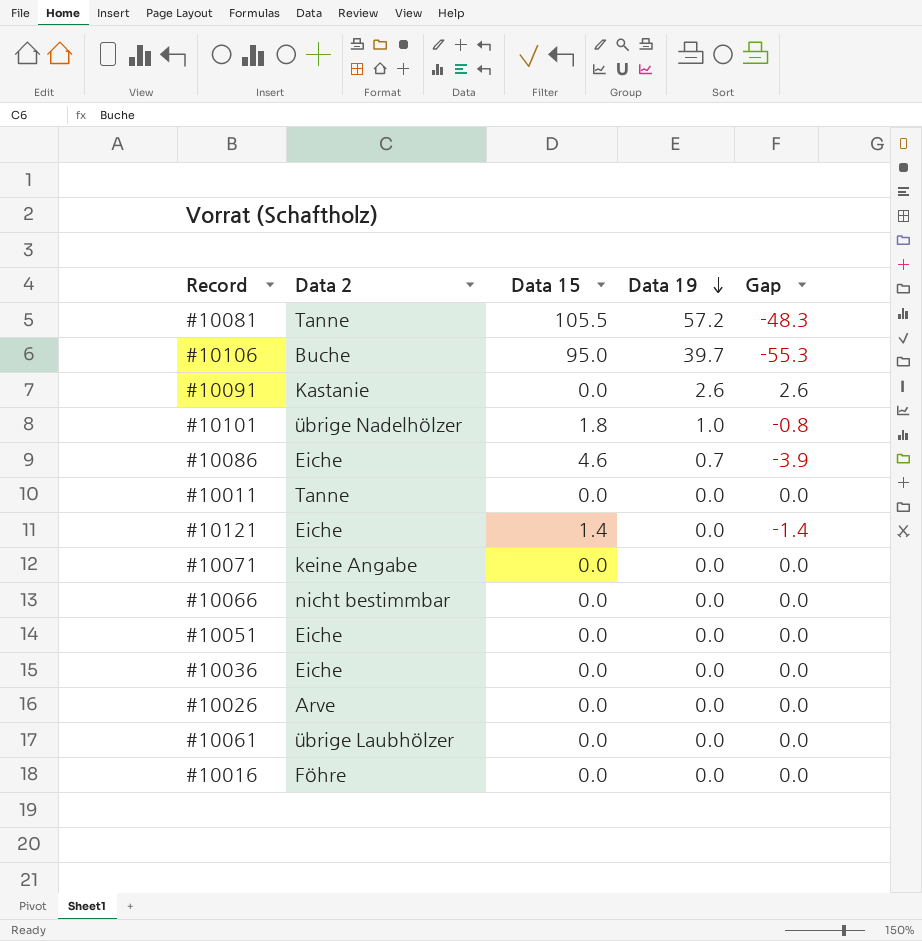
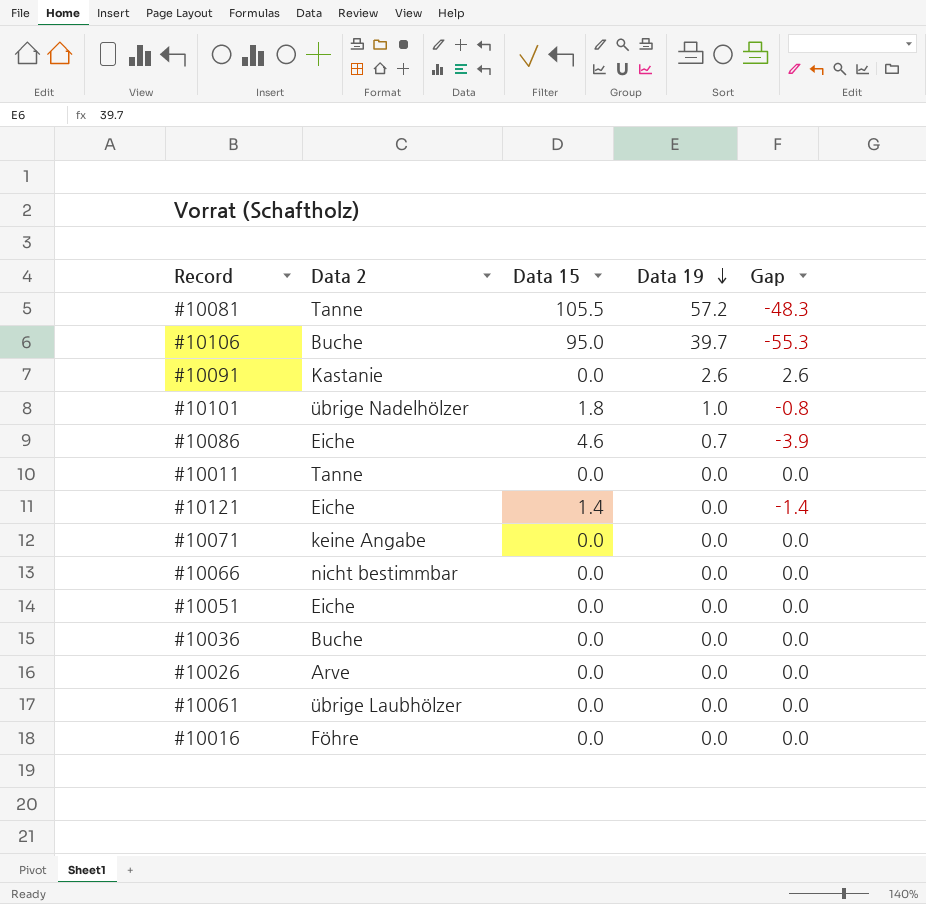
#10036 | Data 2: Eiche -> Buche

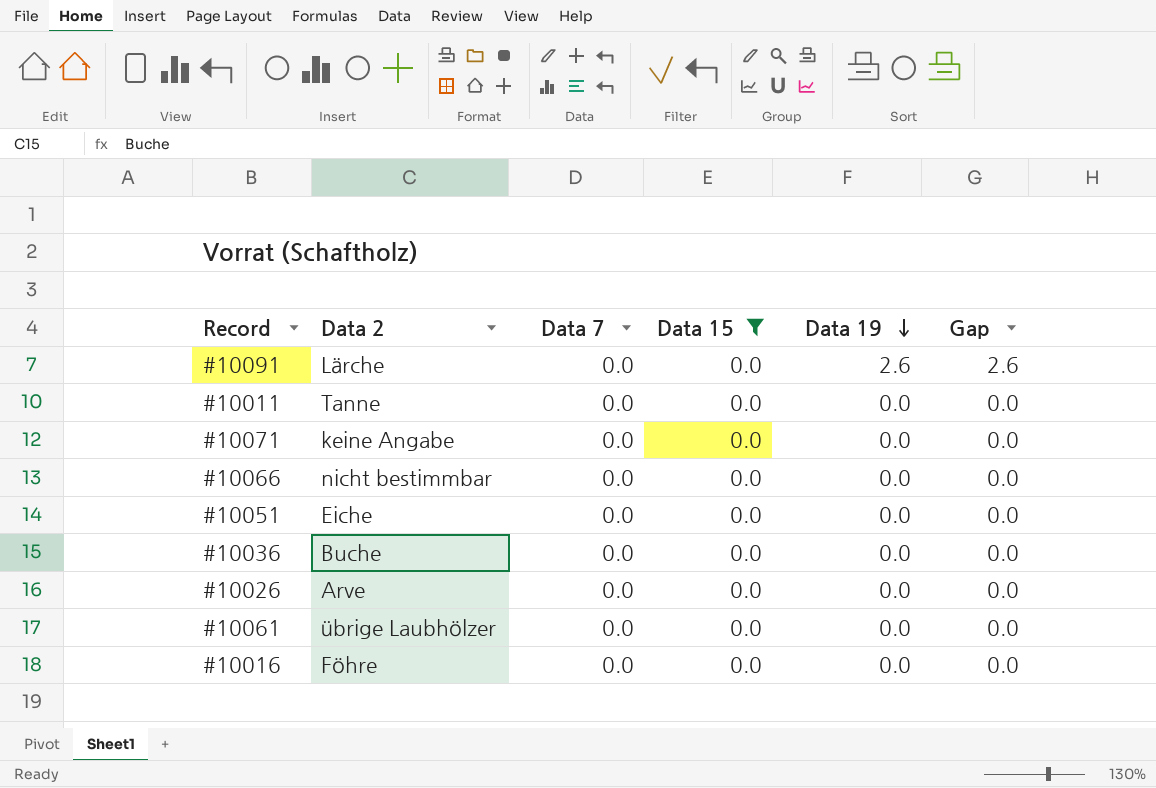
filter: none -> Data 15 = 0.0
column Data 7 | position: none -> 3
#10091 | Data 2: Kastanie -> Lärche

